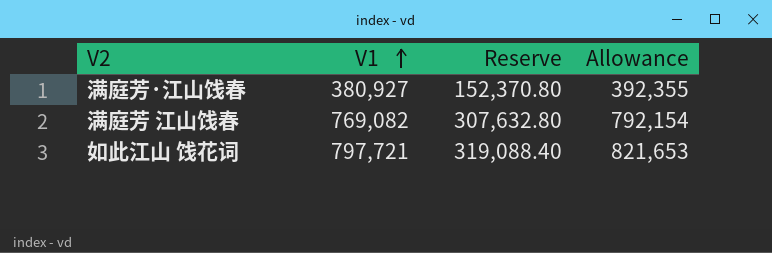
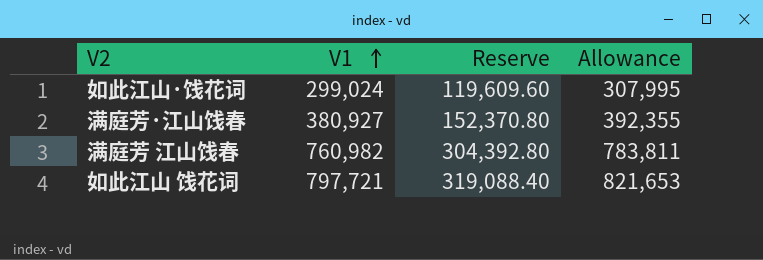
row 如此江山·饯花词: none -> 299,024 | 119,609.60 | 307,995
满庭芳 江山饯春 | V1: 769,082 -> 760,982
满庭芳 江山饯春 | Reserve: 307,632.80 -> 304,392.80
满庭芳 江山饯春 | Allowance: 792,154 -> 783,811

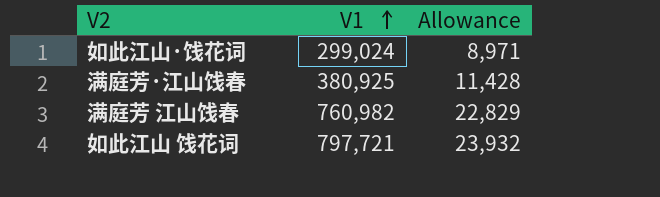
column Reserve | formula: [V1] * 0.4 -> none
column Allowance | formula: [V1] * 1.03 -> [V1] * 0.03
满庭芳·江山饯春 | V1: 380,927 -> 380,925

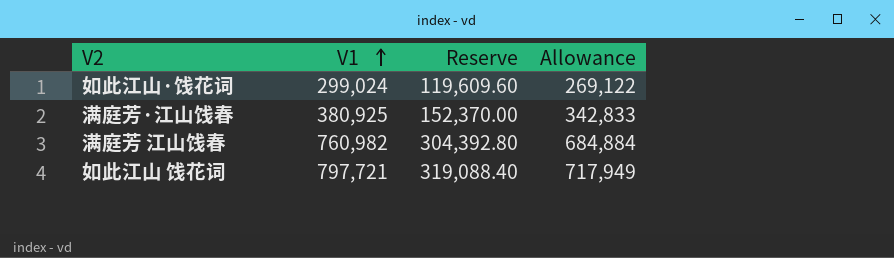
column Reserve | formula: none -> [V1] * 0.4
column Allowance | formula: [V1] * 0.03 -> [V1] * 0.9

